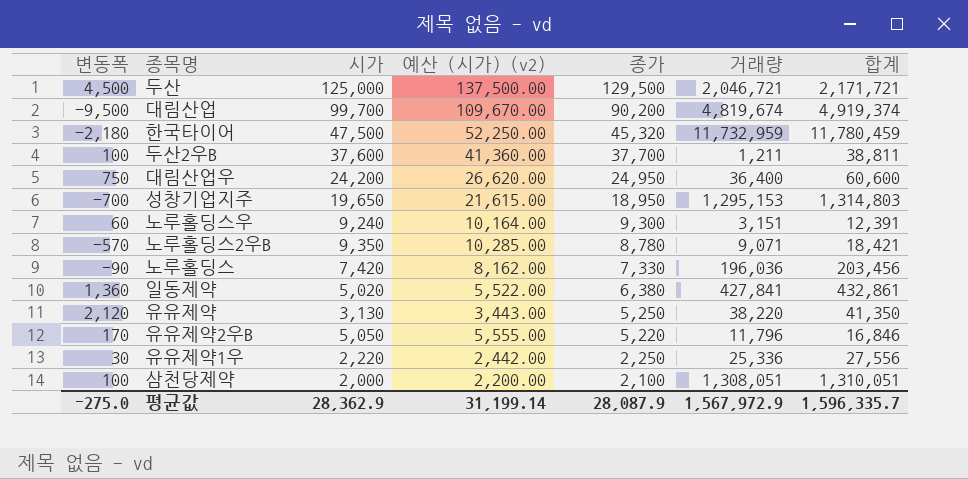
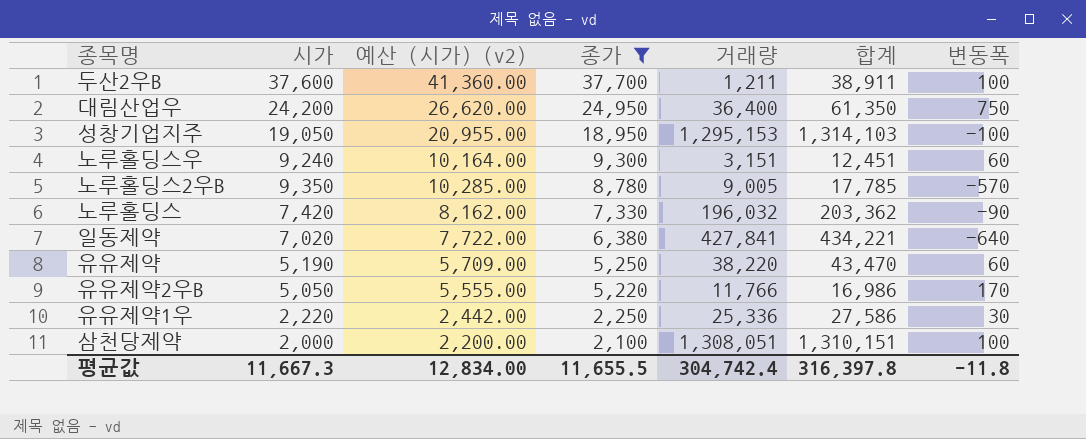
filter: none -> 종가 <= 37,700
column 합계 | formula: [시가] + [거래량] -> [종가] + [거래량]
column 변동폭 | position: 1 -> 7
성창기업지주 | 시가: 19,650 -> 19,050
성창기업지주 | 예산 (시가) (v2): 21,615.00 -> 20,955.00
성창기업지주 | 변동폭: -700 -> -100
노루홀딩스2우B | 거래량: 9,071 -> 9,005
노루홀딩스 | 거래량: 196,036 -> 196,032
일동제약 | 시가: 5,020 -> 7,020
일동제약 | 예산 (시가) (v2): 5,522.00 -> 7,722.00
일동제약 | 변동폭: 1,360 -> -640
유유제약 | 시가: 3,130 -> 5,190
유유제약 | 예산 (시가) (v2): 3,443.00 -> 5,709.00
유유제약 | 변동폭: 2,120 -> 60
유유제약2우B | 거래량: 11,796 -> 11,766
평균값 | 시가: 28,362.9 -> 11,667.3
평균값 | 예산 (시가) (v2): 31,199.14 -> 12,834.00
평균값 | 종가: 28,087.9 -> 11,655.5
평균값 | 거래량: 1,567,972.9 -> 304,742.4
평균값 | 합계: 1,596,335.7 -> 316,397.8
평균값 | 변동폭: -275.0 -> -11.8

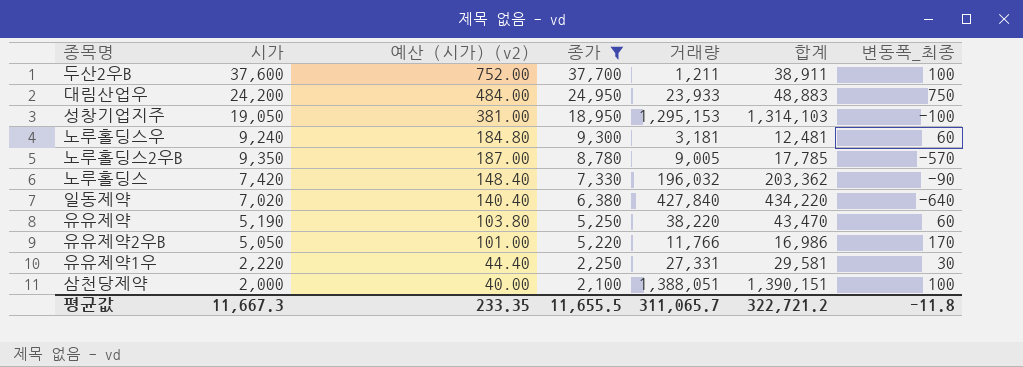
column 예산 (시가) (v2) | formula: [시가] * 1.1 -> [시가] * 0.02
column name: 변동폭 -> 변동폭_최종
대림산업우 | 거래량: 36,400 -> 23,933
대림산업우 | 합계: 61,350 -> 48,883
노루홀딩스우 | 거래량: 3,151 -> 3,181
노루홀딩스우 | 합계: 12,451 -> 12,481
일동제약 | 거래량: 427,841 -> 427,840
일동제약 | 합계: 434,221 -> 434,220
유유제약1우 | 거래량: 25,336 -> 27,331
유유제약1우 | 합계: 27,586 -> 29,581
삼천당제약 | 거래량: 1,308,051 -> 1,388,051
삼천당제약 | 합계: 1,310,151 -> 1,390,151
평균값 | 예산 (시가) (v2): 12,834.00 -> 233.35
평균값 | 거래량: 304,742.4 -> 311,065.7
평균값 | 합계: 316,397.8 -> 322,721.2

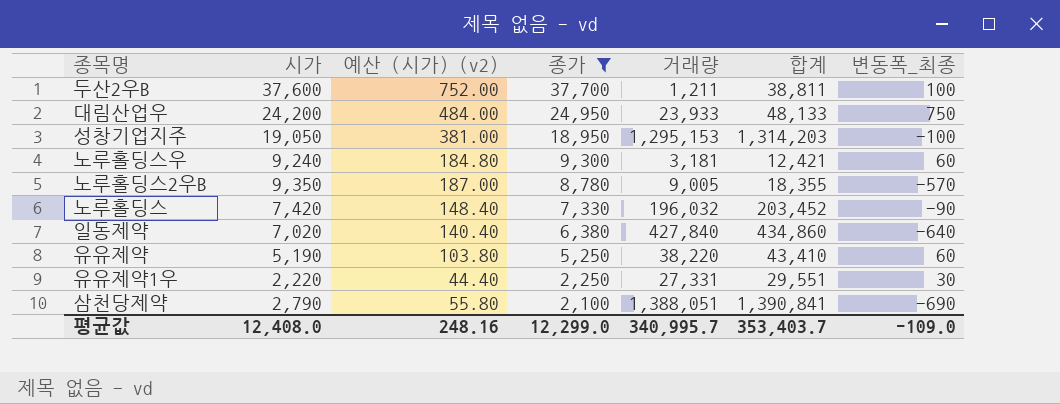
column 합계 | formula: [종가] + [거래량] -> [시가] + [거래량]
row 유유제약2우B: 5,050 | 101.00 | 5,220 | 11,766 | 16,986 | 170 -> none
삼천당제약 | 시가: 2,000 -> 2,790
삼천당제약 | 예산 (시가) (v2): 40.00 -> 55.80
삼천당제약 | 변동폭_최종: 100 -> -690
평균값 | 시가: 11,667.3 -> 12,408.0
평균값 | 예산 (시가) (v2): 233.35 -> 248.16
평균값 | 종가: 11,655.5 -> 12,299.0
평균값 | 거래량: 311,065.7 -> 340,995.7
평균값 | 합계: 322,721.2 -> 353,403.7
평균값 | 변동폭_최종: -11.8 -> -109.0

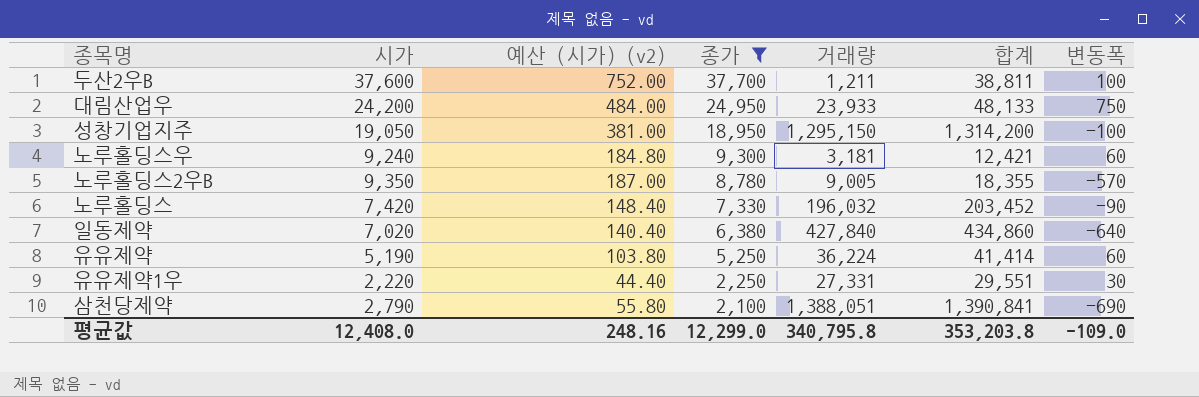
column name: 변동폭_최종 -> 변동폭
성창기업지주 | 거래량: 1,295,153 -> 1,295,150
성창기업지주 | 합계: 1,314,203 -> 1,314,200
유유제약 | 거래량: 38,220 -> 36,224
유유제약 | 합계: 43,410 -> 41,414
평균값 | 거래량: 340,995.7 -> 340,795.8
평균값 | 합계: 353,403.7 -> 353,203.8

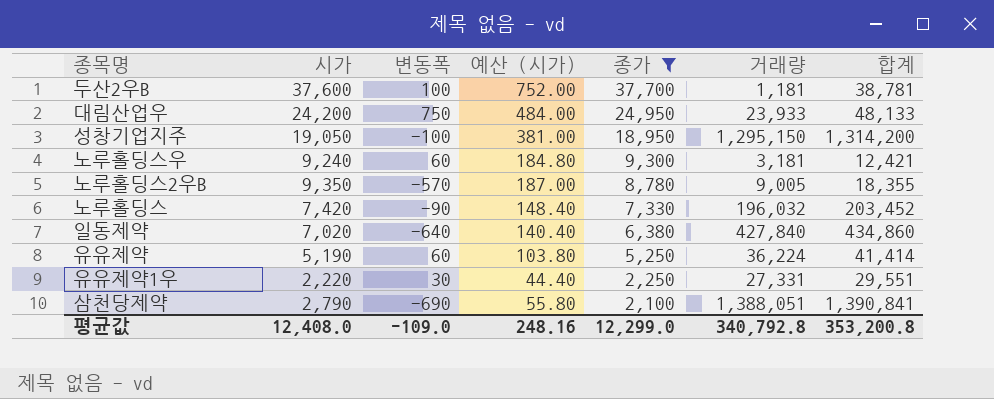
column 변동폭 | position: 7 -> 3
column name: 예산 (시가) (v2) -> 예산 (시가)
두산2우B | 거래량: 1,211 -> 1,181
두산2우B | 합계: 38,811 -> 38,781
평균값 | 거래량: 340,795.8 -> 340,792.8
평균값 | 합계: 353,203.8 -> 353,200.8

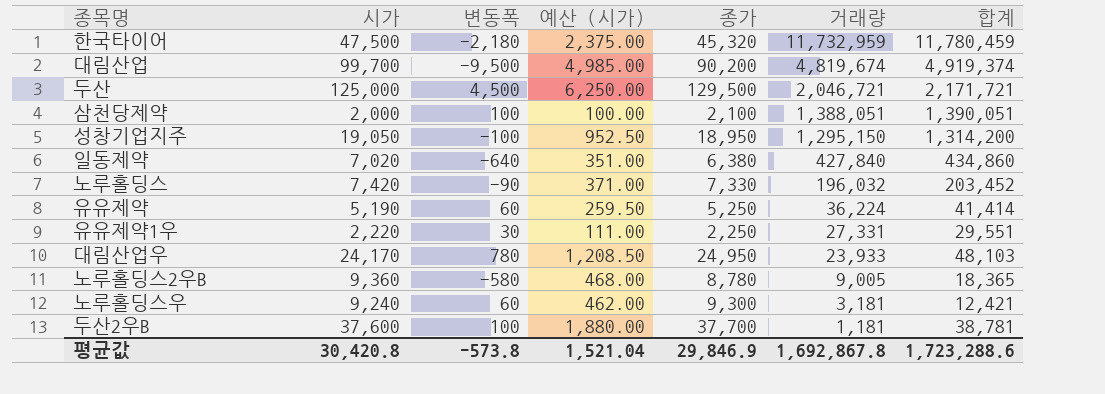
filter: 종가 <= 37,700 -> none
row order: 종가 descending -> 거래량 descending
column 예산 (시가) | formula: [시가] * 0.02 -> [시가] * 0.05
삼천당제약 | 시가: 2,790 -> 2,000
삼천당제약 | 변동폭: -690 -> 100
삼천당제약 | 합계: 1,390,841 -> 1,390,051
대림산업우 | 시가: 24,200 -> 24,170
대림산업우 | 변동폭: 750 -> 780
대림산업우 | 합계: 48,133 -> 48,103
노루홀딩스2우B | 시가: 9,350 -> 9,360
노루홀딩스2우B | 변동폭: -570 -> -580
노루홀딩스2우B | 합계: 18,355 -> 18,365
평균값 | 시가: 12,408.0 -> 30,420.8
평균값 | 변동폭: -109.0 -> -573.8
평균값 | 예산 (시가): 248.16 -> 1,521.04
평균값 | 종가: 12,299.0 -> 29,846.9
평균값 | 거래량: 340,792.8 -> 1,692,867.8
평균값 | 합계: 353,200.8 -> 1,723,288.6

